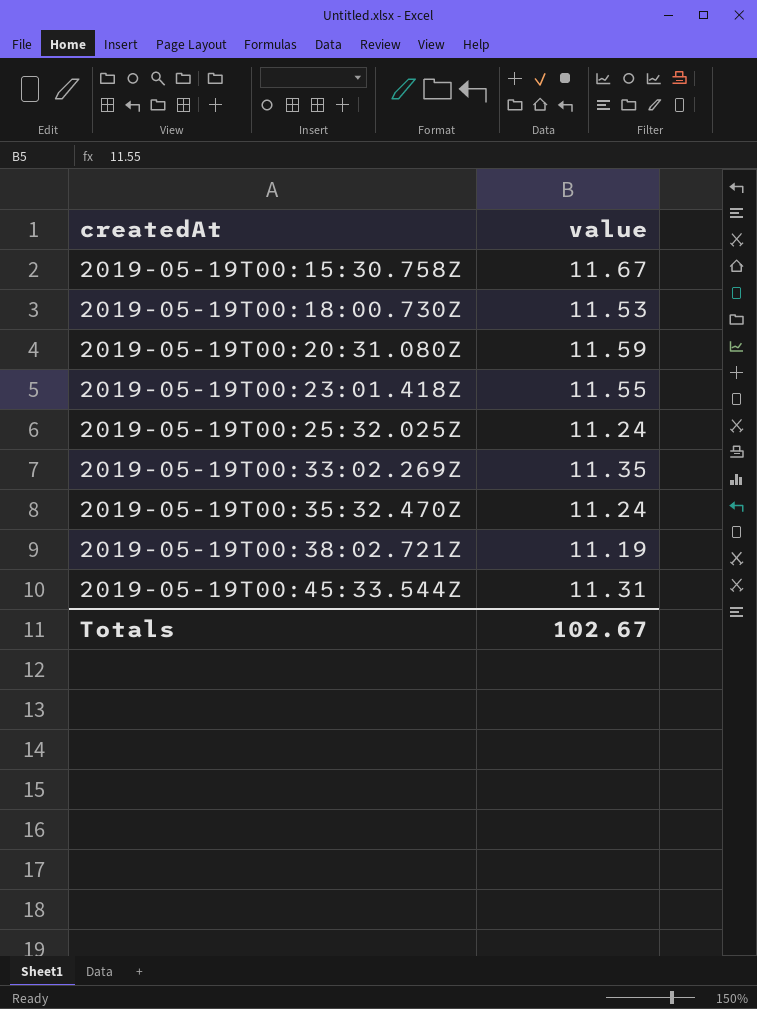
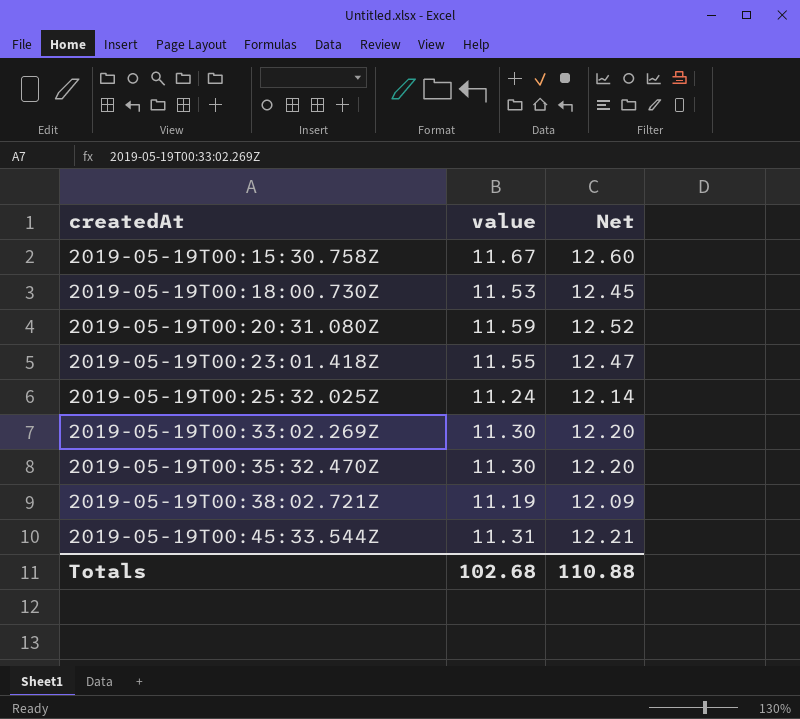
column Net | formula: none -> [value] * 1.08
2019-05-19T00:33:02.269Z | value: 11.35 -> 11.30
2019-05-19T00:35:32.470Z | value: 11.24 -> 11.30
Totals | value: 102.67 -> 102.68

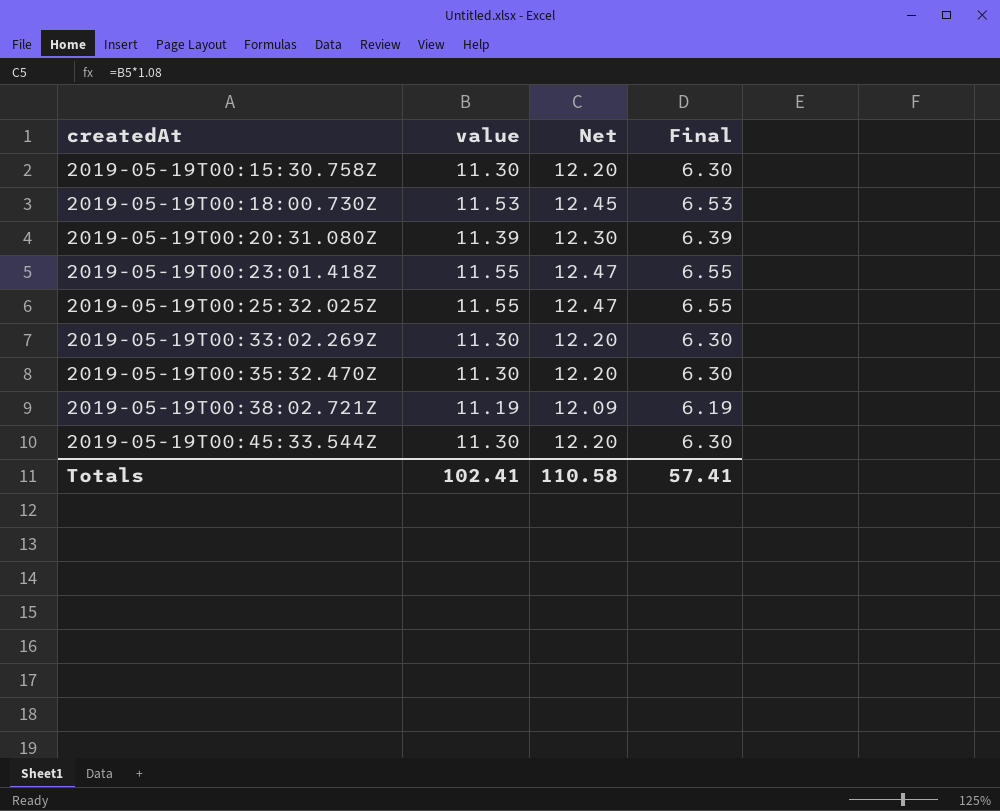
column Final | formula: none -> [value] - 5
2019-05-19T00:15:30.758Z | value: 11.67 -> 11.30
2019-05-19T00:15:30.758Z | Net: 12.60 -> 12.20
2019-05-19T00:20:31.080Z | value: 11.59 -> 11.39
2019-05-19T00:20:31.080Z | Net: 12.52 -> 12.30
2019-05-19T00:25:32.025Z | value: 11.24 -> 11.55
2019-05-19T00:25:32.025Z | Net: 12.14 -> 12.47
2019-05-19T00:45:33.544Z | value: 11.31 -> 11.30
2019-05-19T00:45:33.544Z | Net: 12.21 -> 12.20
Totals | value: 102.68 -> 102.41
Totals | Net: 110.88 -> 110.58

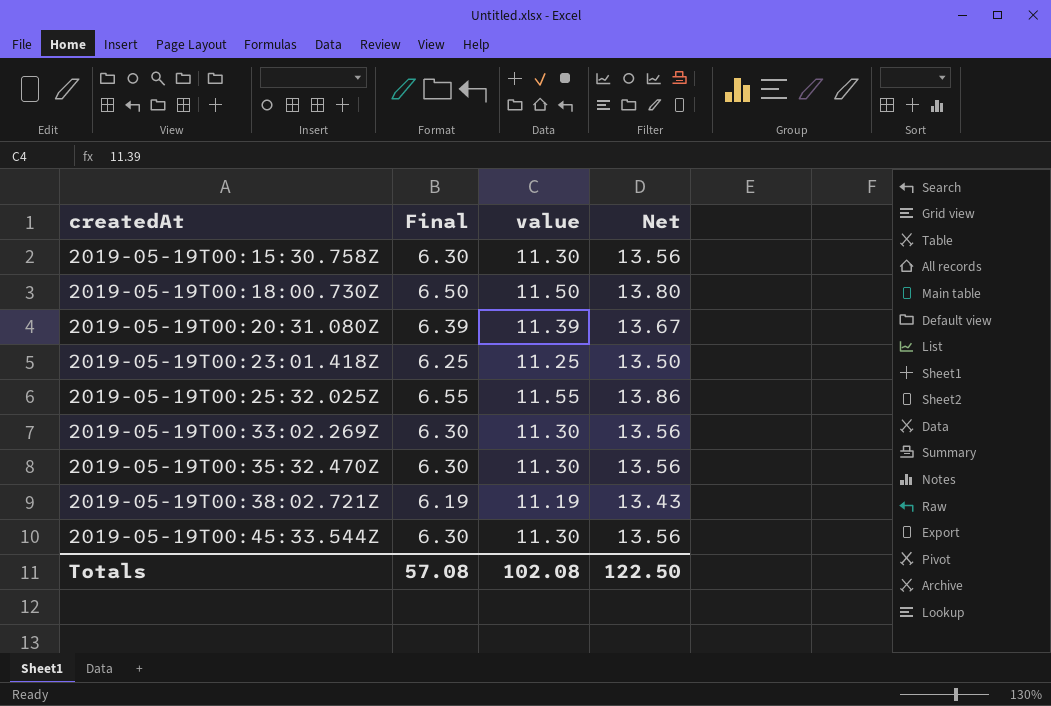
column Final | position: 4 -> 2
column Net | formula: [value] * 1.08 -> [value] * 1.2
2019-05-19T00:18:00.730Z | Final: 6.53 -> 6.50
2019-05-19T00:18:00.730Z | value: 11.53 -> 11.50
2019-05-19T00:23:01.418Z | Final: 6.55 -> 6.25
2019-05-19T00:23:01.418Z | value: 11.55 -> 11.25
Totals | Final: 57.41 -> 57.08
Totals | value: 102.41 -> 102.08
Totals | Net: 110.58 -> 122.50

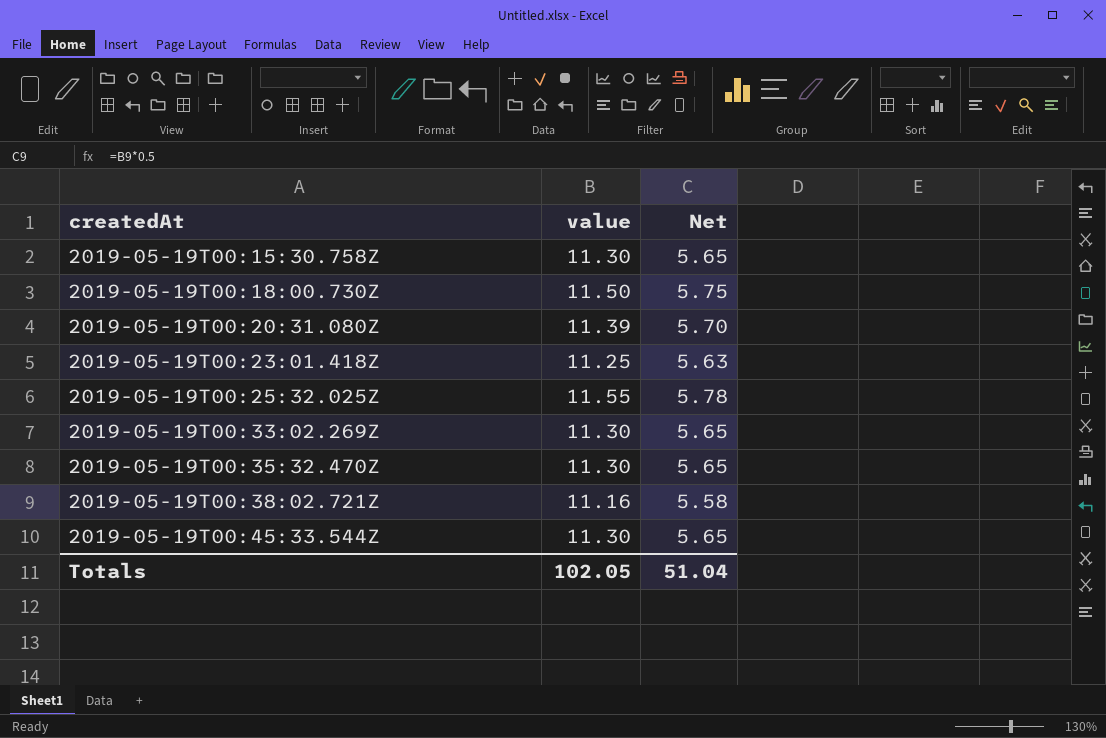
column Final | formula: [value] - 5 -> none
column Net | formula: [value] * 1.2 -> [value] * 0.5
2019-05-19T00:38:02.721Z | value: 11.19 -> 11.16
Totals | value: 102.08 -> 102.05
Totals | Net: 122.50 -> 51.04

